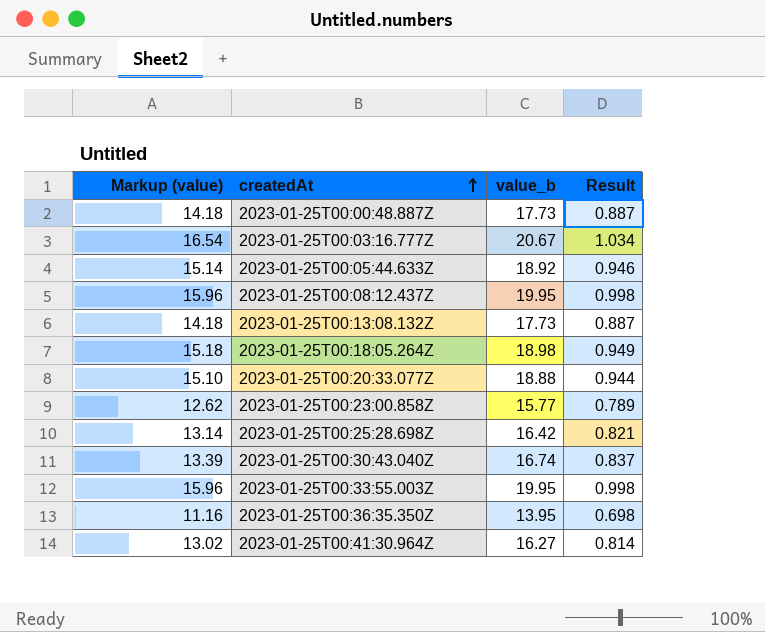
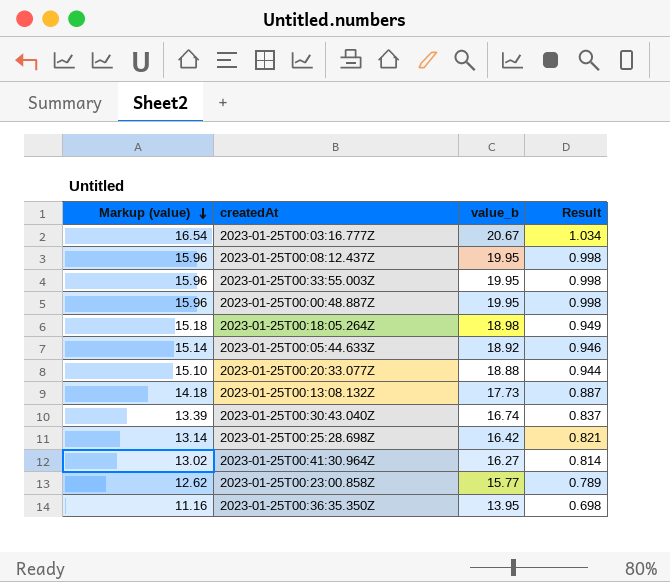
row order: createdAt ascending -> Markup (value) descending
2023-01-25T00:00:48.887Z | Markup (value): 14.18 -> 15.96
2023-01-25T00:00:48.887Z | value_b: 17.73 -> 19.95
2023-01-25T00:00:48.887Z | Result: 0.887 -> 0.998

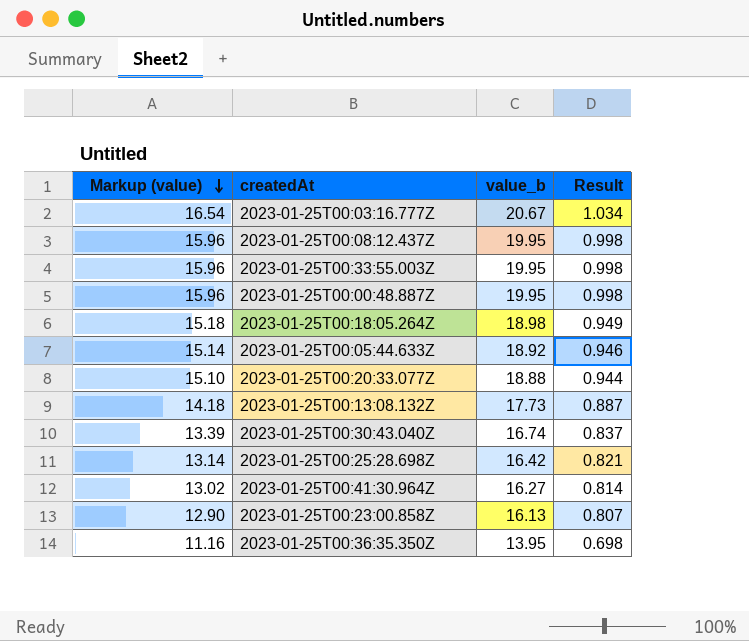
2023-01-25T00:23:00.858Z | Markup (value): 12.62 -> 12.90
2023-01-25T00:23:00.858Z | value_b: 15.77 -> 16.13
2023-01-25T00:23:00.858Z | Result: 0.789 -> 0.807

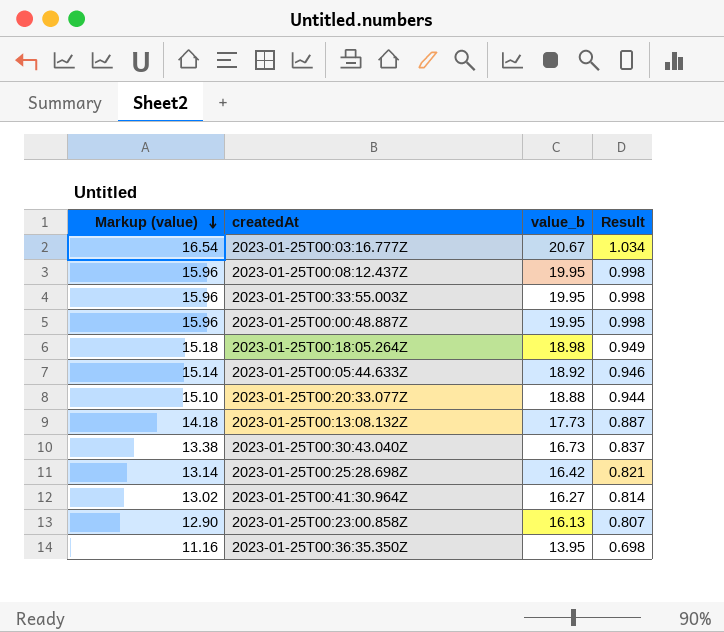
2023-01-25T00:30:43.040Z | Markup (value): 13.39 -> 13.38
2023-01-25T00:30:43.040Z | value_b: 16.74 -> 16.73

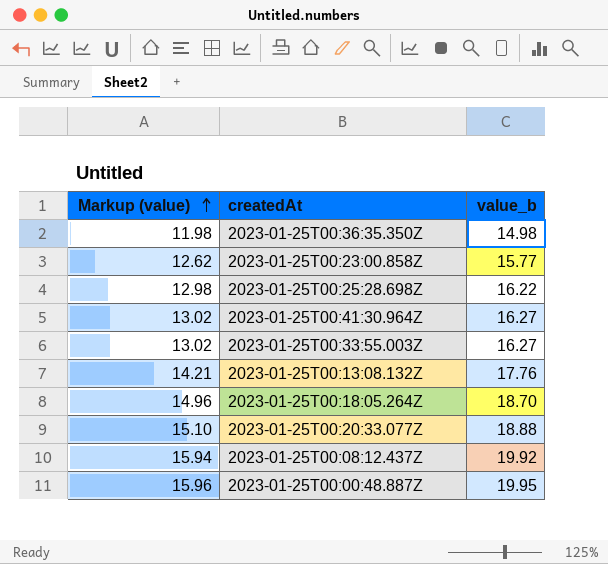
row order: Markup (value) descending -> Markup (value) ascending
column Result | formula: [value_b] * 0.05 -> none
row 2023-01-25T00:03:16.777Z: 16.54 | 20.67 | 1.034 -> none
row 2023-01-25T00:05:44.633Z: 15.14 | 18.92 | 0.946 -> none
row 2023-01-25T00:30:43.040Z: 13.38 | 16.73 | 0.837 -> none
2023-01-25T00:36:35.350Z | Markup (value): 11.16 -> 11.98
2023-01-25T00:36:35.350Z | value_b: 13.95 -> 14.98
2023-01-25T00:23:00.858Z | Markup (value): 12.90 -> 12.62
2023-01-25T00:23:00.858Z | value_b: 16.13 -> 15.77
2023-01-25T00:25:28.698Z | Markup (value): 13.14 -> 12.98
2023-01-25T00:25:28.698Z | value_b: 16.42 -> 16.22
2023-01-25T00:33:55.003Z | Markup (value): 15.96 -> 13.02
2023-01-25T00:33:55.003Z | value_b: 19.95 -> 16.27
2023-01-25T00:13:08.132Z | Markup (value): 14.18 -> 14.21
2023-01-25T00:13:08.132Z | value_b: 17.73 -> 17.76
2023-01-25T00:18:05.264Z | Markup (value): 15.18 -> 14.96
2023-01-25T00:18:05.264Z | value_b: 18.98 -> 18.70
2023-01-25T00:08:12.437Z | Markup (value): 15.96 -> 15.94
2023-01-25T00:08:12.437Z | value_b: 19.95 -> 19.92

